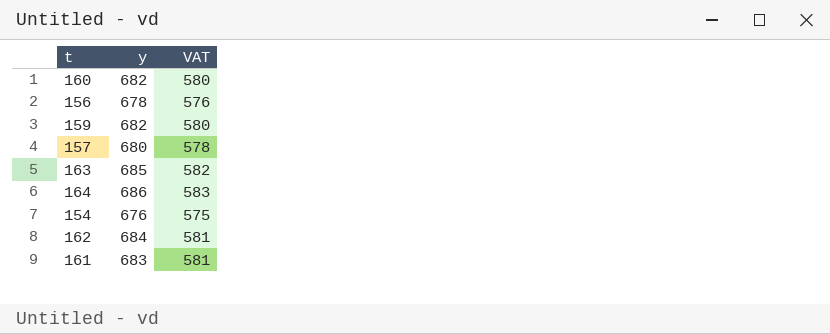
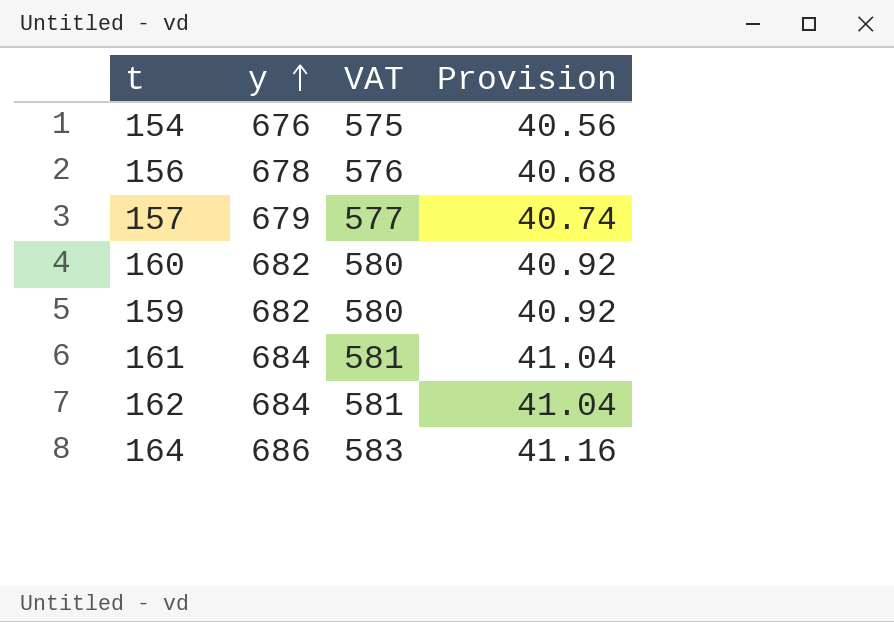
row order: none -> y ascending
column Provision | formula: none -> [y] * 0.06
row 163: 685 | 582 -> none
157 | y: 680 -> 679
157 | VAT: 578 -> 577
161 | y: 683 -> 684

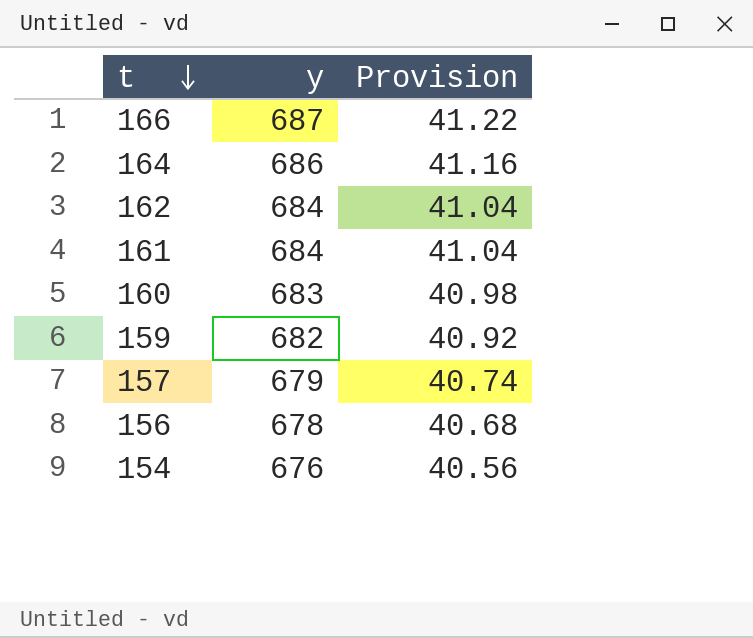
row order: y ascending -> t descending
column VAT | formula: [y] * 0.85 -> none
row 166: none -> 687 | 41.22
160 | y: 682 -> 683
160 | Provision: 40.92 -> 40.98

